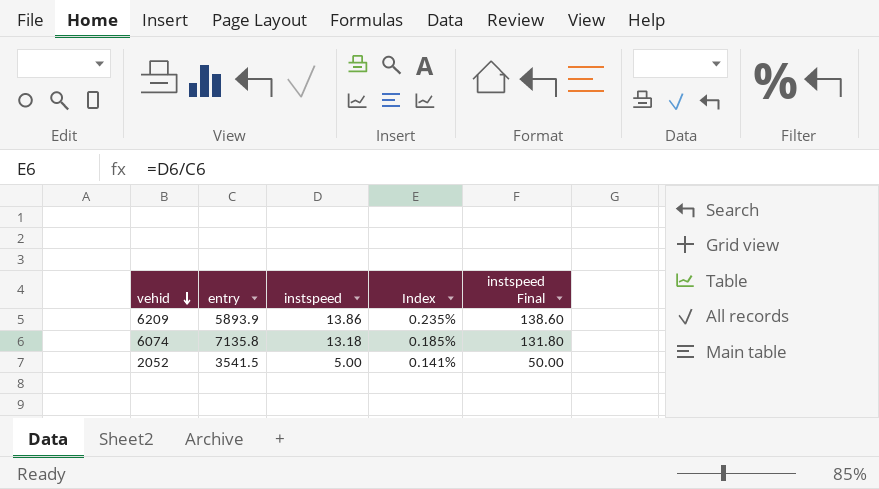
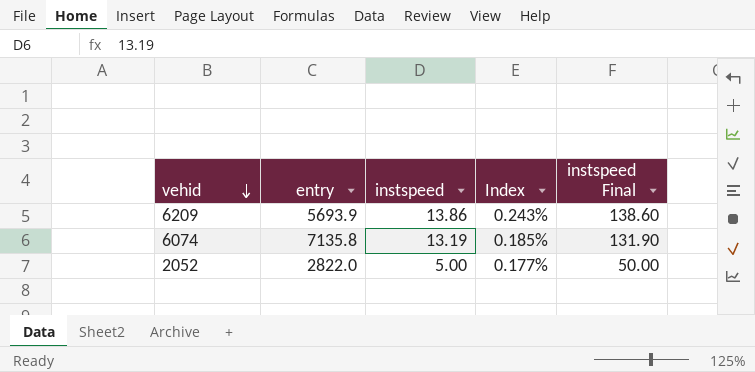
6209 | entry: 5893.9 -> 5693.9
6209 | Index: 0.235% -> 0.243%
6074 | instspeed: 13.18 -> 13.19
6074 | instspeed Final: 131.80 -> 131.90
2052 | entry: 3541.5 -> 2822.0
2052 | Index: 0.141% -> 0.177%

